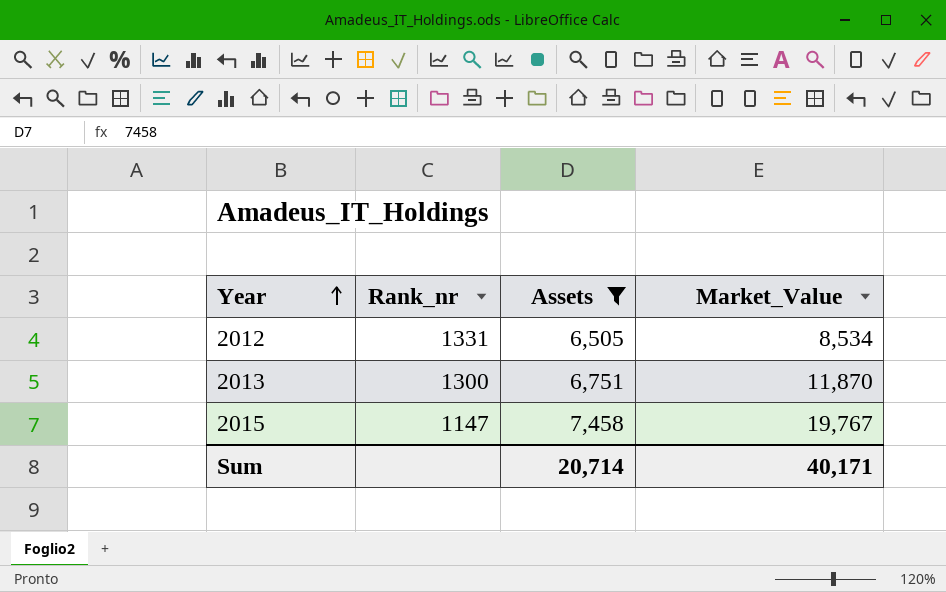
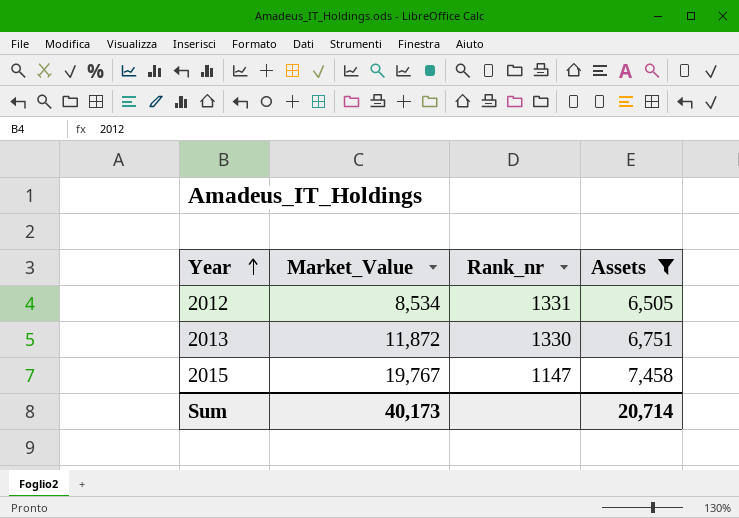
column Market_Value | position: 4 -> 2
2013 | Market_Value: 11,870 -> 11,872
2013 | Rank_nr: 1300 -> 1330
Sum | Market_Value: 40,171 -> 40,173

